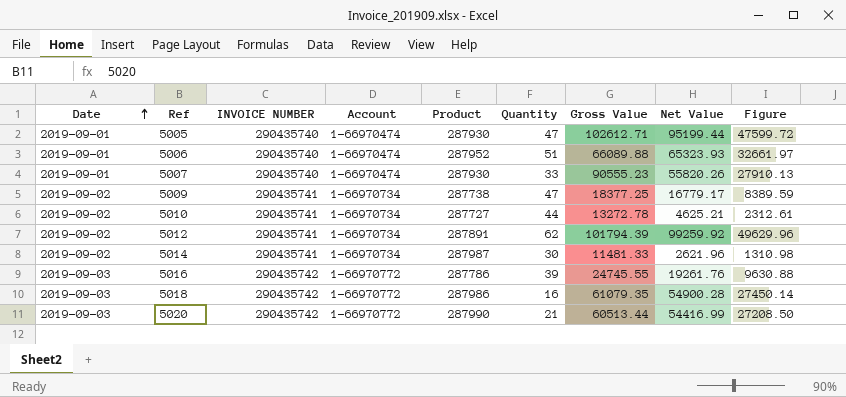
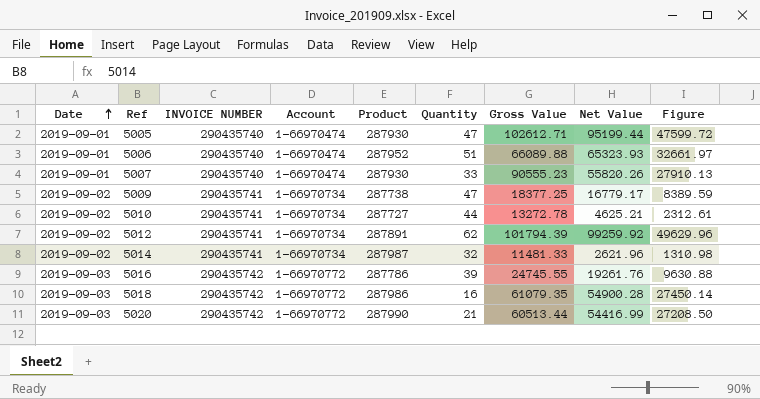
5014 | Quantity: 30 -> 32

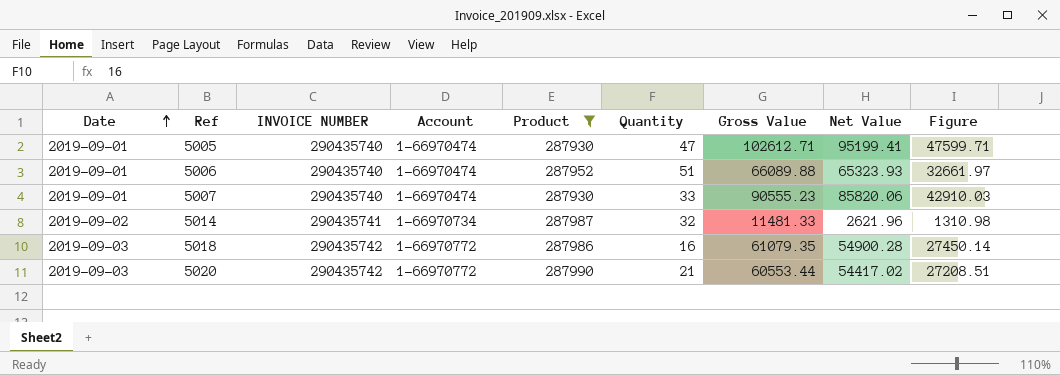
filter: none -> Product >= 287930
5005 | Net Value: 95199.44 -> 95199.41
5005 | Figure: 47599.72 -> 47599.71
5007 | Net Value: 55820.26 -> 85820.06
5007 | Figure: 27910.13 -> 42910.03
5020 | Gross Value: 60513.44 -> 60553.44
5020 | Net Value: 54416.99 -> 54417.02
5020 | Figure: 27208.50 -> 27208.51

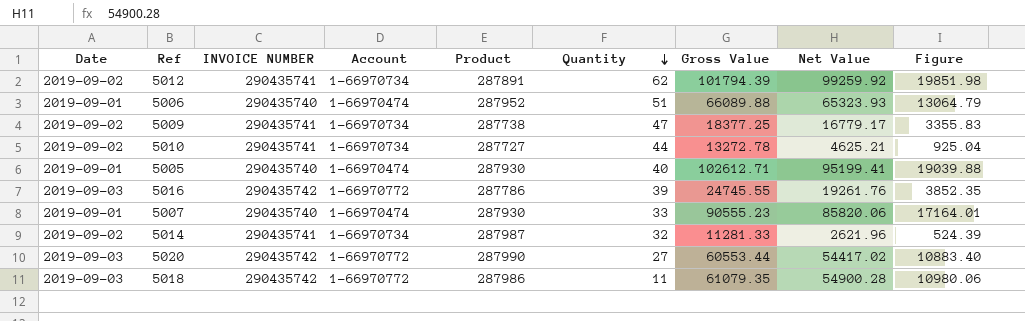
filter: Product >= 287930 -> none
row order: Date ascending -> Quantity descending
column Figure | formula: [Net Value] * 0.5 -> [Net Value] * 0.2
5005 | Quantity: 47 -> 40
5014 | Gross Value: 11481.33 -> 11281.33
5020 | Quantity: 21 -> 27
5018 | Quantity: 16 -> 11

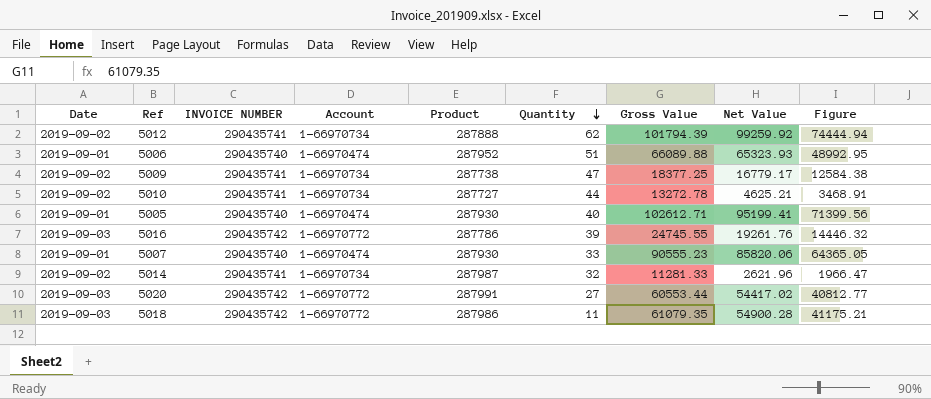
column Figure | formula: [Net Value] * 0.2 -> [Net Value] * 0.75
5012 | Product: 287891 -> 287888
5020 | Product: 287990 -> 287991

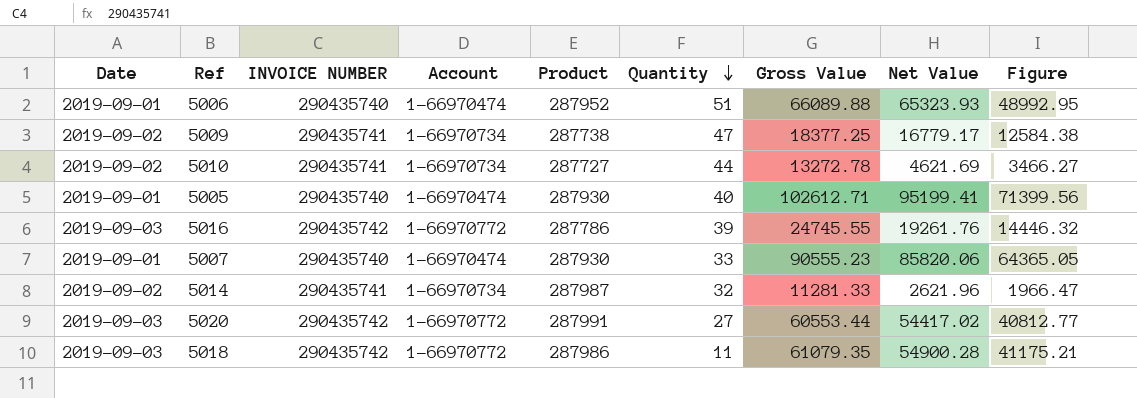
row 5012: 2019-09-02 | 290435741 | 1-66970734 | 287888 | 62 | 101794.39 | 99259.92 | 74444.94 -> none
5010 | Net Value: 4625.21 -> 4621.69
5010 | Figure: 3468.91 -> 3466.27

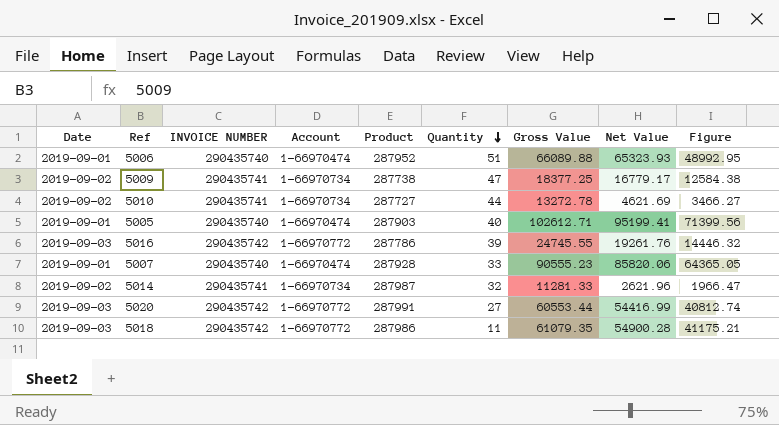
5005 | Product: 287930 -> 287903
5007 | Product: 287930 -> 287928
5020 | Net Value: 54417.02 -> 54416.99
5020 | Figure: 40812.77 -> 40812.74

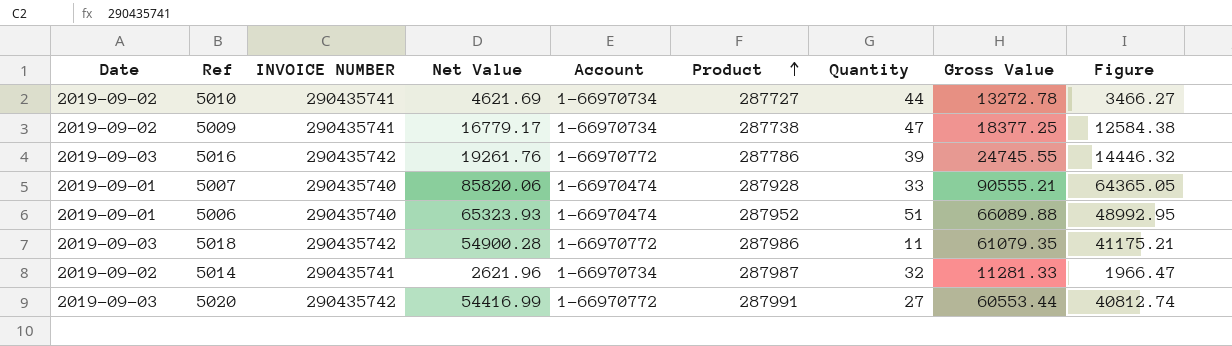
row order: Quantity descending -> Product ascending
column Net Value | position: 8 -> 4
row 5005: 2019-09-01 | 290435740 | 1-66970474 | 287903 | 40 | 102612.71 | 95199.41 | 71399.56 -> none
5007 | Gross Value: 90555.23 -> 90555.21

